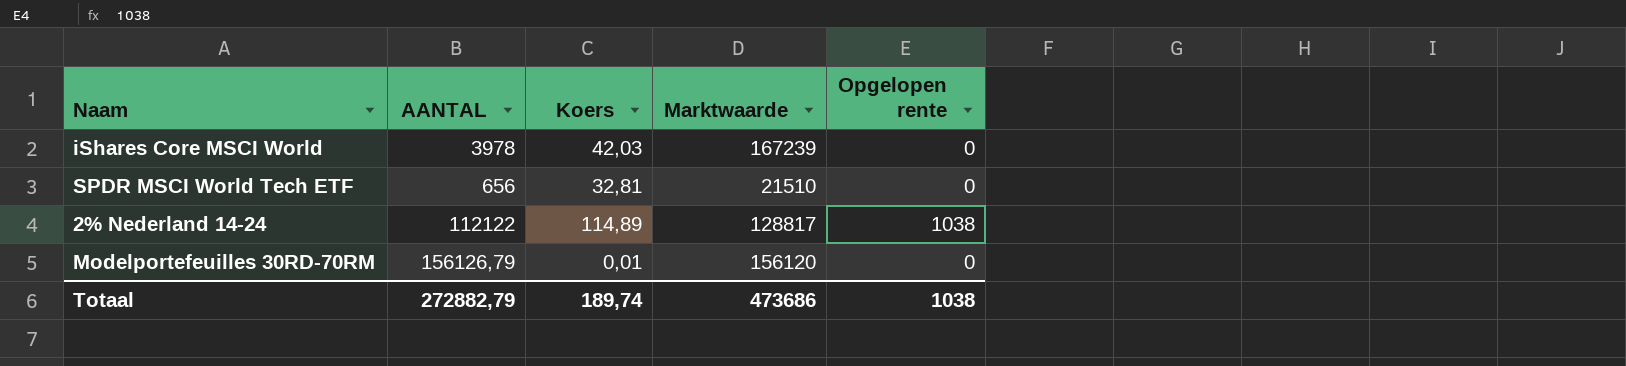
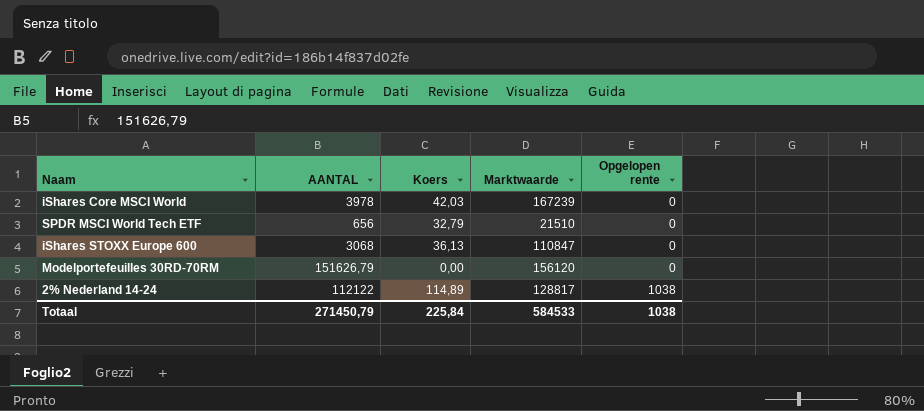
row order: none -> Opgelopen rente ascending
SPDR MSCI World Tech ETF | Koers: 32,81 -> 32,79
row iShares STOXX Europe 600: none -> 3068 | 36,13 | 110847 | 0
Modelportefeuilles 30RD-70RM | AANTAL: 156126,79 -> 151626,79
Modelportefeuilles 30RD-70RM | Koers: 0,01 -> 0,00
Totaal | AANTAL: 272882,79 -> 271450,79
Totaal | Koers: 189,74 -> 225,84
Totaal | Marktwaarde: 473686 -> 584533

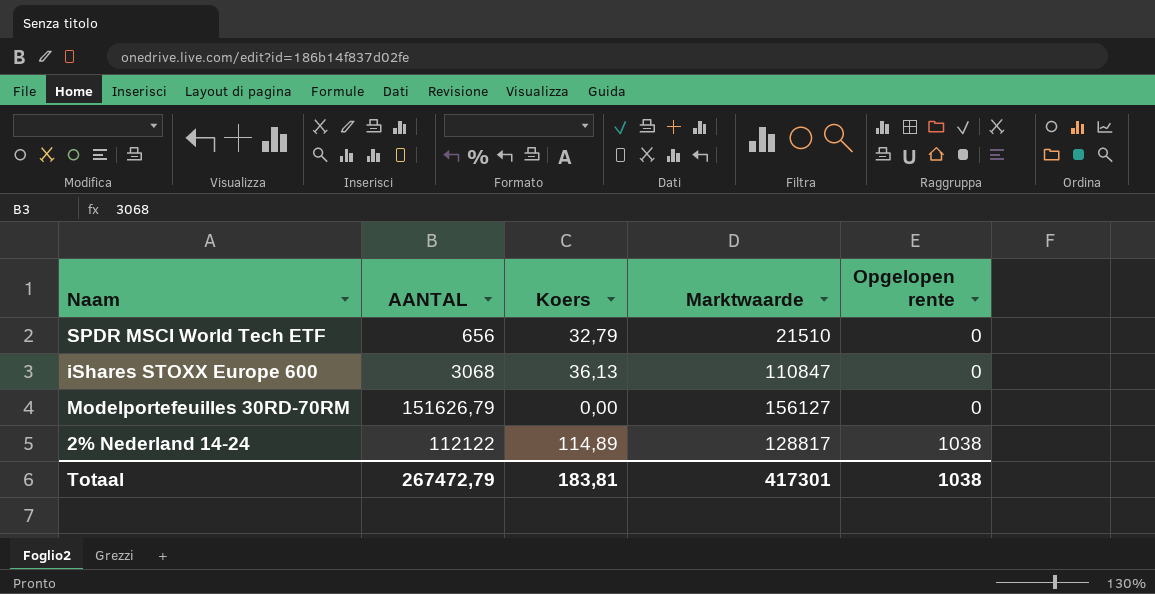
row iShares Core MSCI World: 3978 | 42,03 | 167239 | 0 -> none
Modelportefeuilles 30RD-70RM | Marktwaarde: 156120 -> 156127
Totaal | AANTAL: 271450,79 -> 267472,79
Totaal | Koers: 225,84 -> 183,81
Totaal | Marktwaarde: 584533 -> 417301

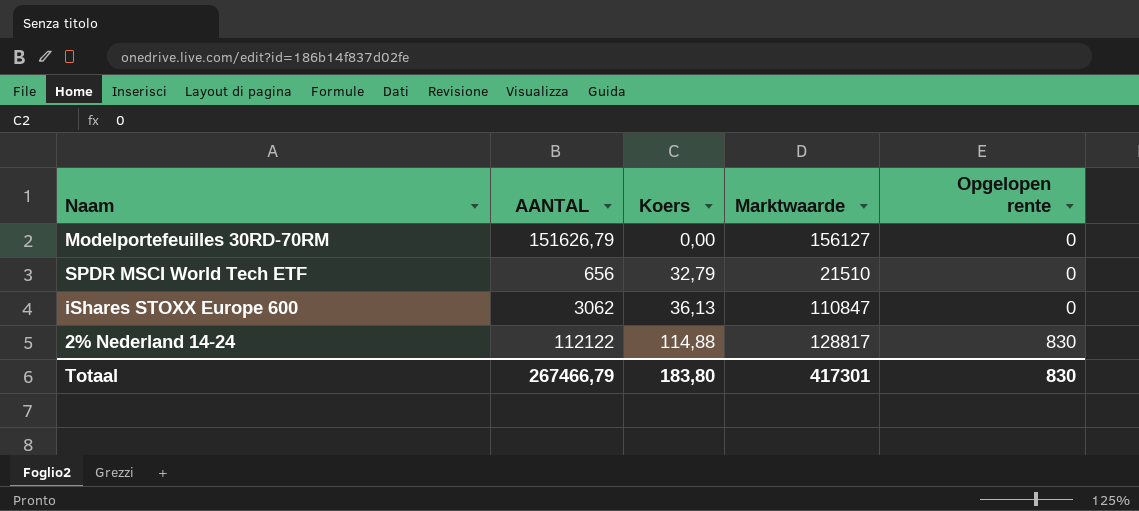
row order: Opgelopen rente ascending -> Koers ascending
iShares STOXX Europe 600 | AANTAL: 3068 -> 3062
2% Nederland 14-24 | Koers: 114,89 -> 114,88
2% Nederland 14-24 | Opgelopen rente: 1038 -> 830
Totaal | AANTAL: 267472,79 -> 267466,79
Totaal | Koers: 183,81 -> 183,80
Totaal | Opgelopen rente: 1038 -> 830

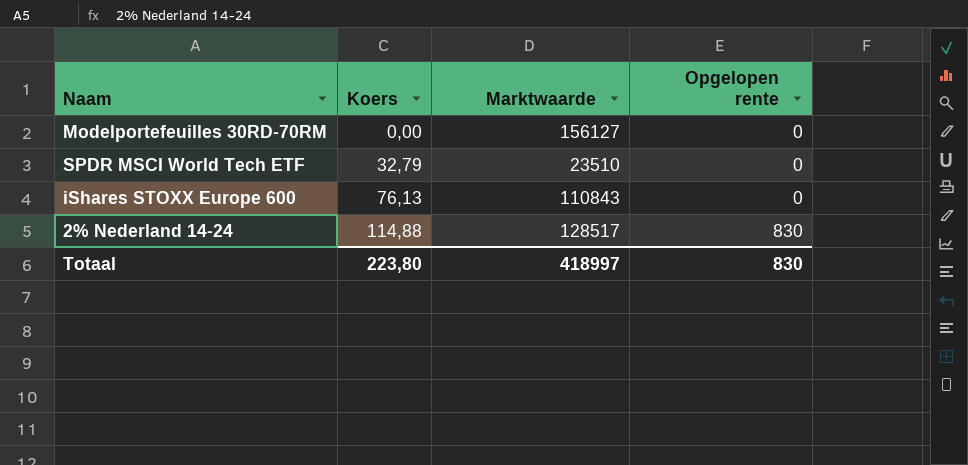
column AANTAL | position: 2 -> none
SPDR MSCI World Tech ETF | Marktwaarde: 21510 -> 23510
iShares STOXX Europe 600 | Koers: 36,13 -> 76,13
iShares STOXX Europe 600 | Marktwaarde: 110847 -> 110843
2% Nederland 14-24 | Marktwaarde: 128817 -> 128517
Totaal | Koers: 183,80 -> 223,80
Totaal | Marktwaarde: 417301 -> 418997

